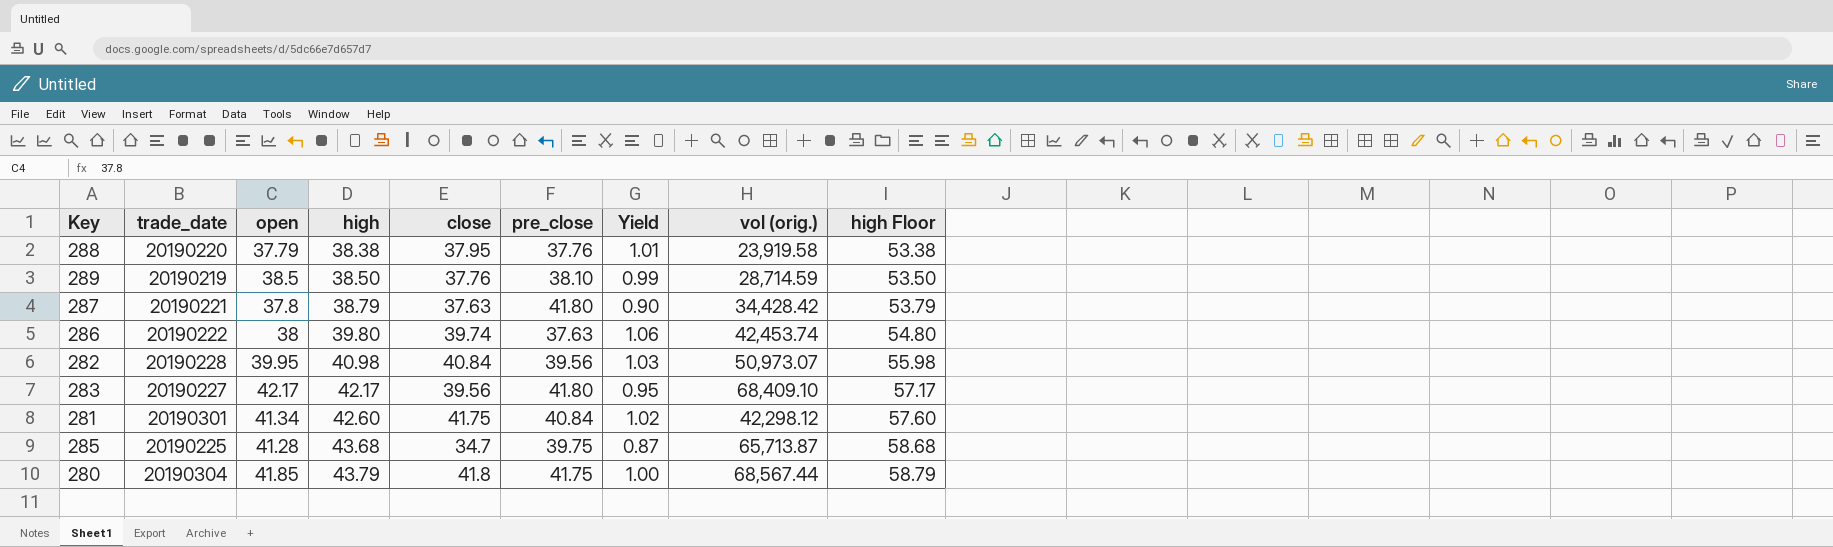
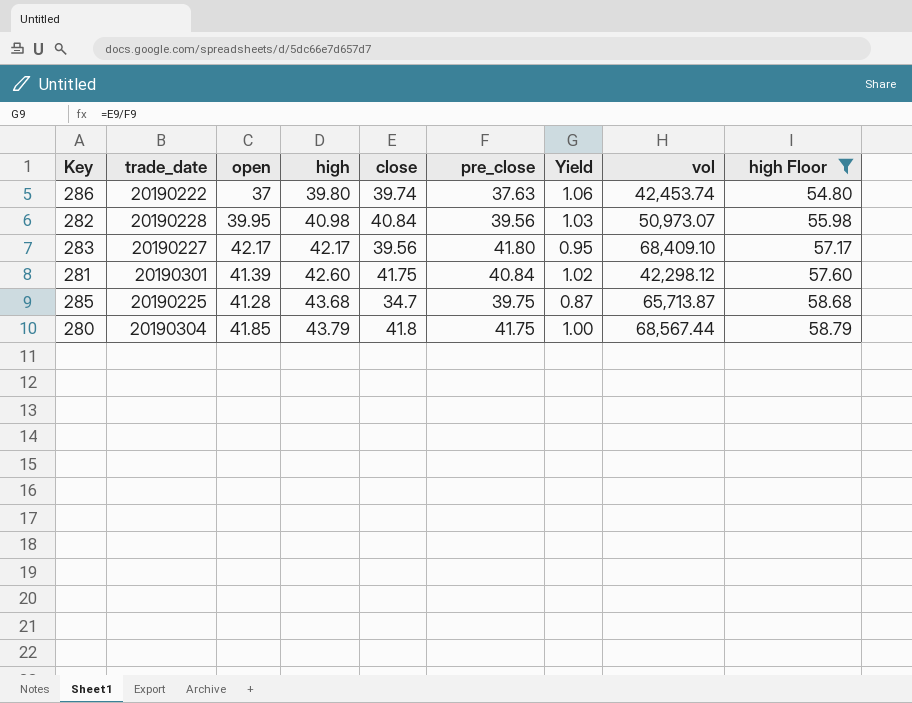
filter: none -> high Floor >= 54.80
column name: vol (orig.) -> vol
286 | open: 38 -> 37
281 | open: 41.34 -> 41.39

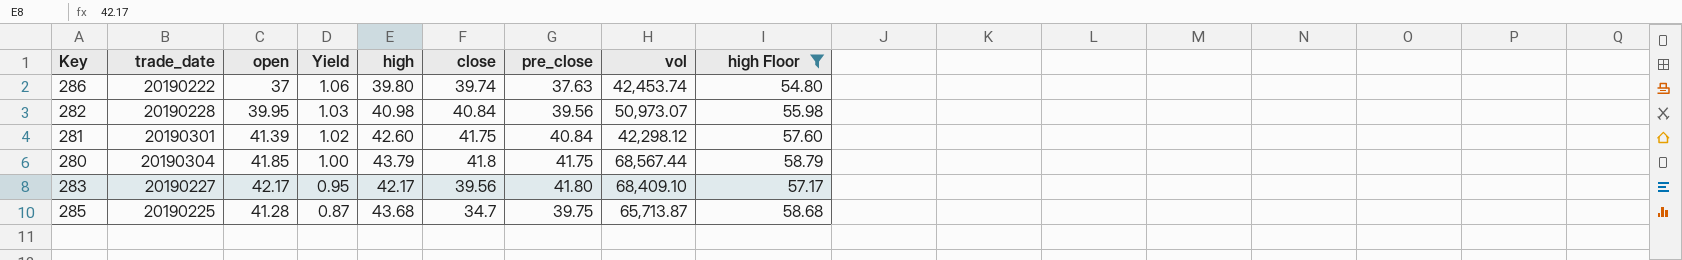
row order: high ascending -> Yield descending
column Yield | position: 7 -> 4

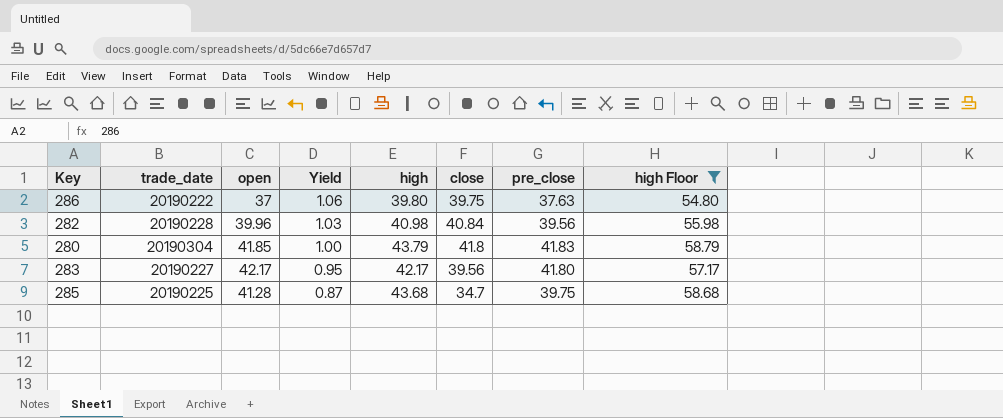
column vol | position: 8 -> none
row 281: 20190301 | 41.39 | 1.02 | 42.60 | 41.75 | 40.84 | 42,298.12 | 57.60 -> none
286 | close: 39.74 -> 39.75
282 | open: 39.95 -> 39.96
280 | pre_close: 41.75 -> 41.83

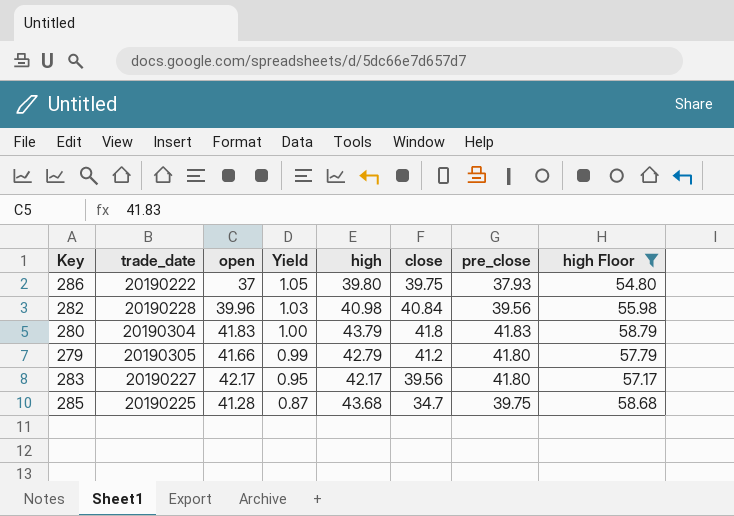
286 | Yield: 1.06 -> 1.05
286 | pre_close: 37.63 -> 37.93
280 | open: 41.85 -> 41.83
row 279: none -> 20190305 | 41.66 | 0.99 | 42.79 | 41.2 | 41.80 | 57.79

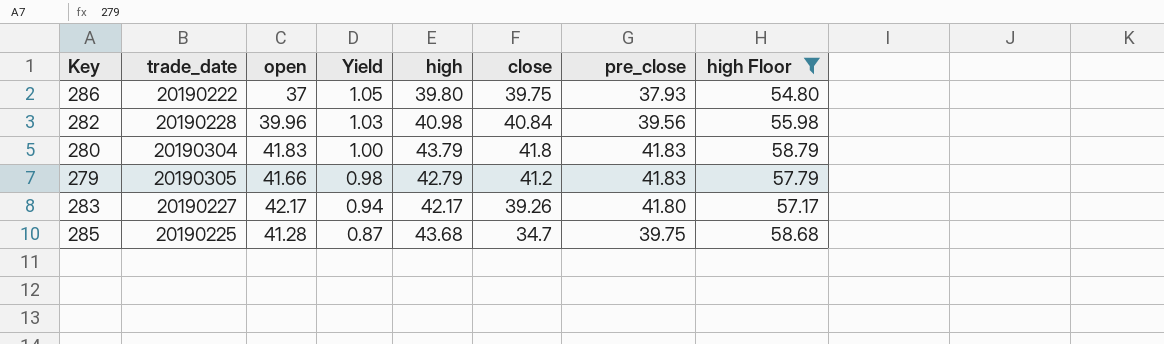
279 | Yield: 0.99 -> 0.98
279 | pre_close: 41.80 -> 41.83
283 | Yield: 0.95 -> 0.94
283 | close: 39.56 -> 39.26

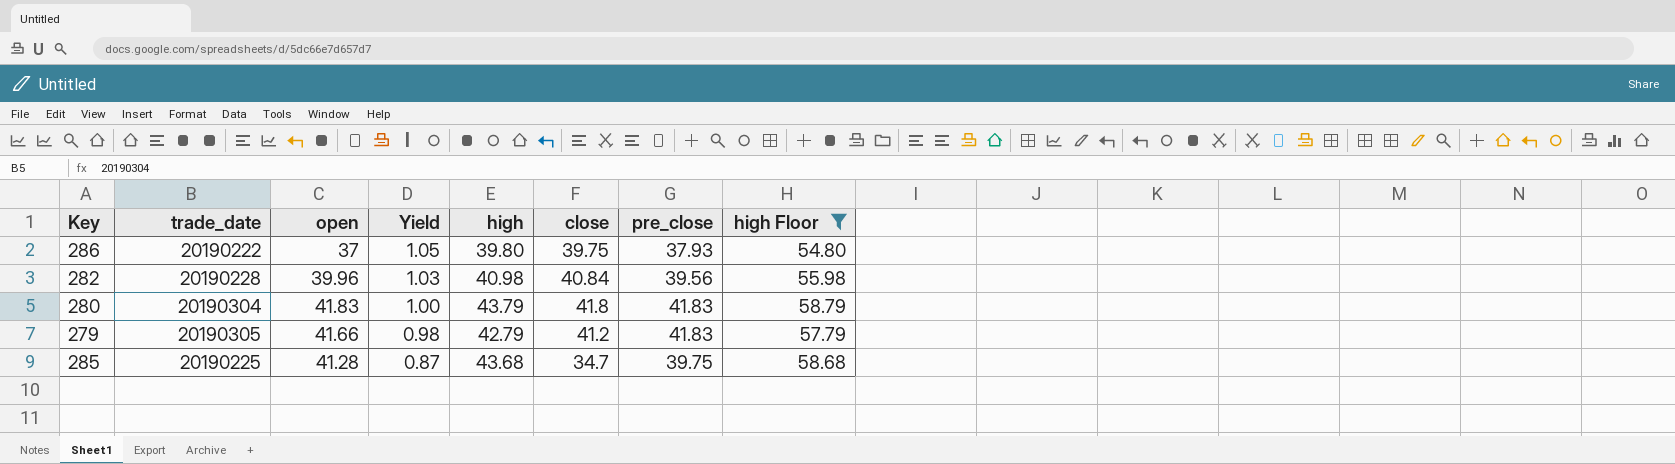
row 283: 20190227 | 42.17 | 0.94 | 42.17 | 39.26 | 41.80 | 57.17 -> none

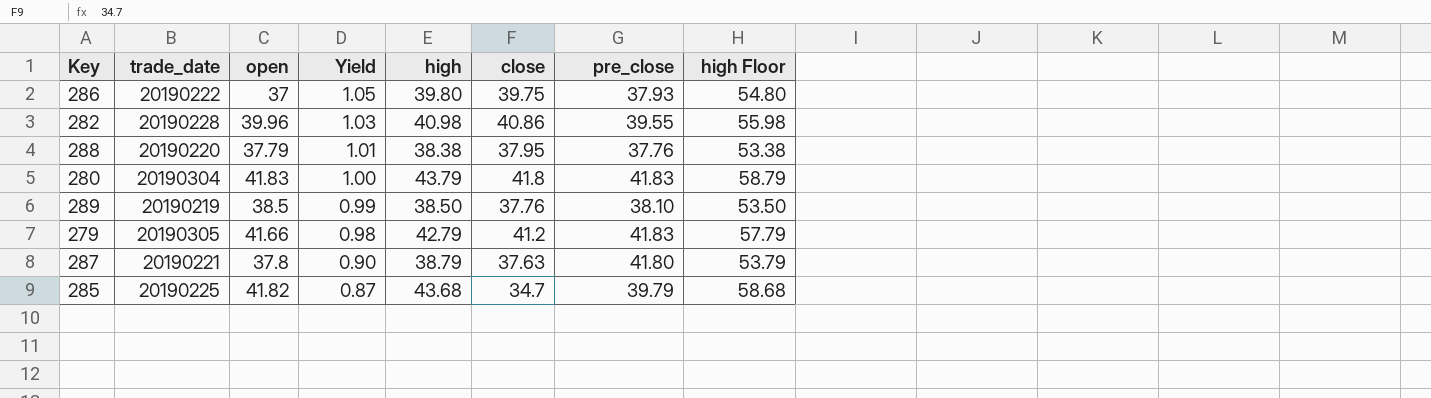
filter: high Floor >= 54.80 -> none
282 | close: 40.84 -> 40.86
282 | pre_close: 39.56 -> 39.55
285 | open: 41.28 -> 41.82
285 | pre_close: 39.75 -> 39.79

